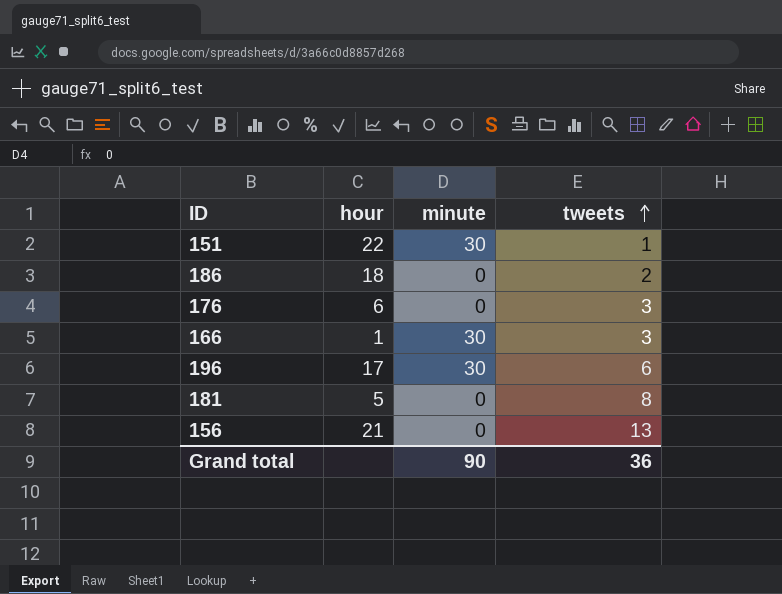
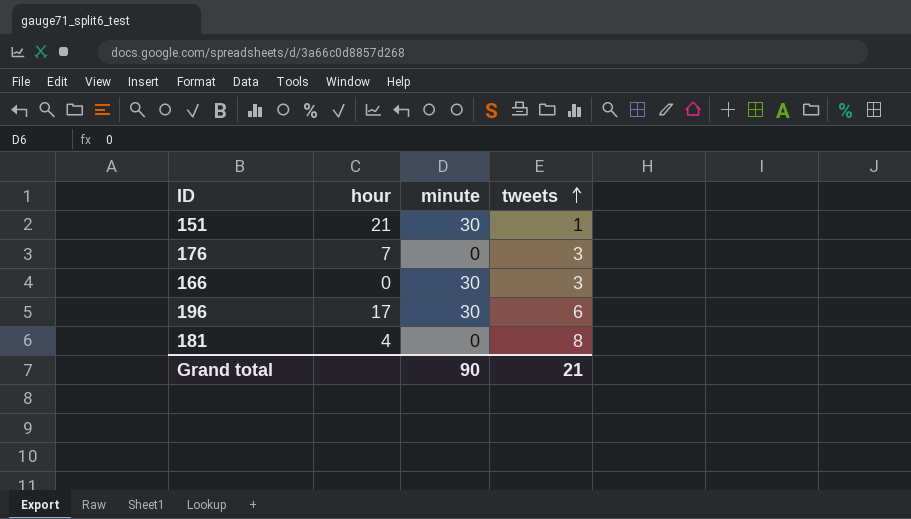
row 186: 18 | 0 | 2 -> none
row 156: 21 | 0 | 13 -> none
151 | hour: 22 -> 21
176 | hour: 6 -> 7
166 | hour: 1 -> 0
181 | hour: 5 -> 4
Grand total | tweets: 36 -> 21

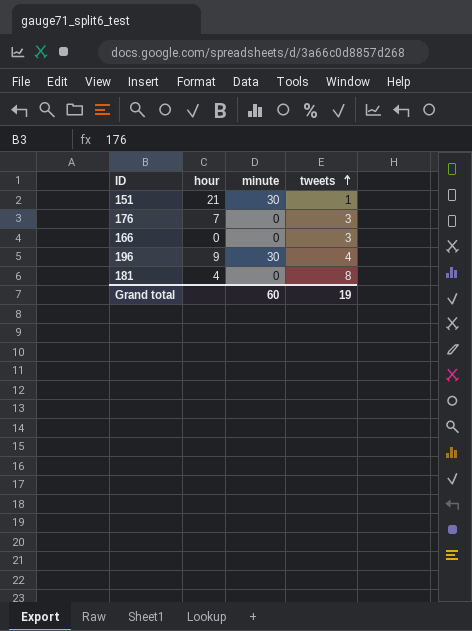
166 | minute: 30 -> 0
196 | hour: 17 -> 9
196 | tweets: 6 -> 4
Grand total | minute: 90 -> 60
Grand total | tweets: 21 -> 19

